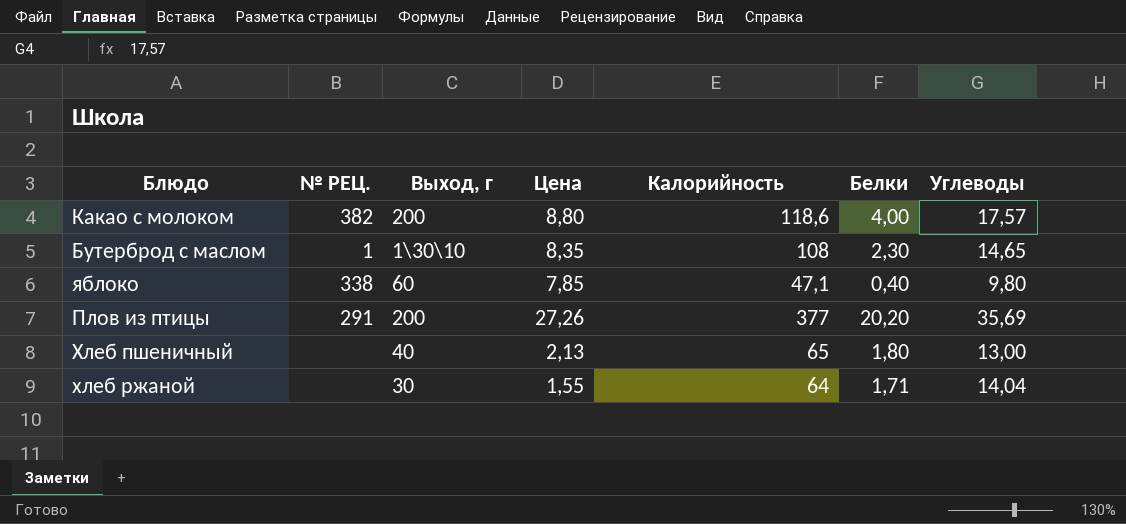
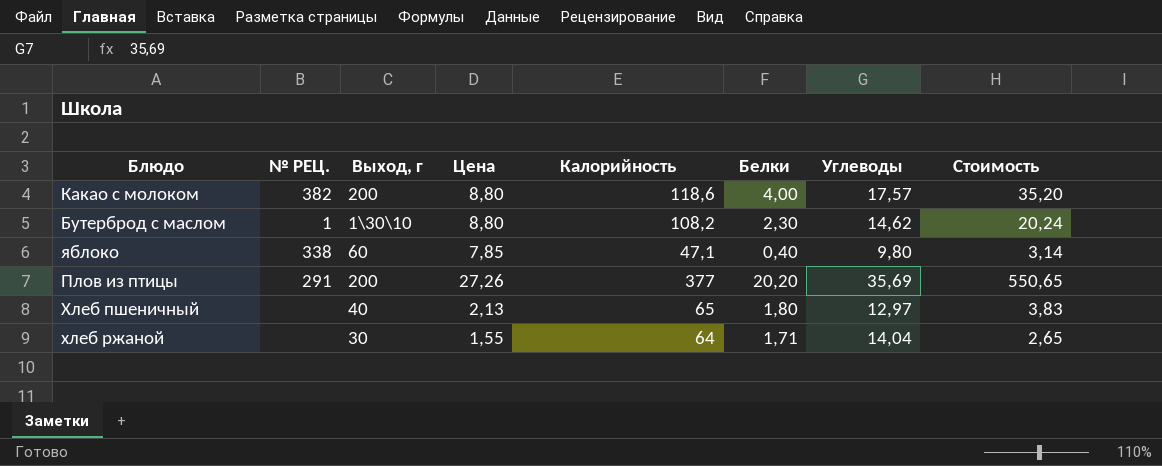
column Стоимость | formula: none -> [Цена] * [Белки]
Бутерброд с маслом | Цена: 8,35 -> 8,80
Бутерброд с маслом | Калорийность: 108 -> 108,2
Бутерброд с маслом | Углеводы: 14,65 -> 14,62
Хлеб пшеничный | Углеводы: 13,00 -> 12,97

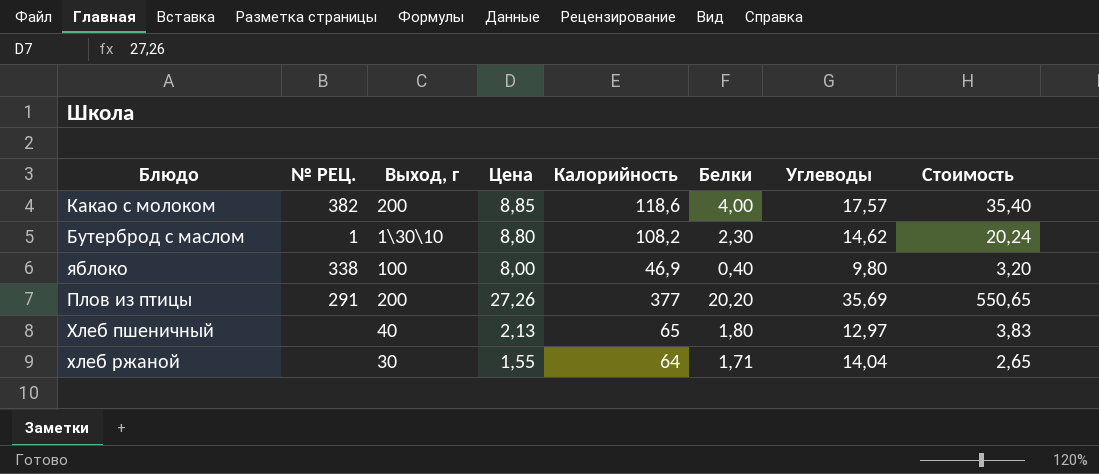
Какао с молоком | Цена: 8,80 -> 8,85
Какао с молоком | Стоимость: 35,20 -> 35,40
яблоко | Выход, г: 60 -> 100
яблоко | Цена: 7,85 -> 8,00
яблоко | Калорийность: 47,1 -> 46,9
яблоко | Стоимость: 3,14 -> 3,20

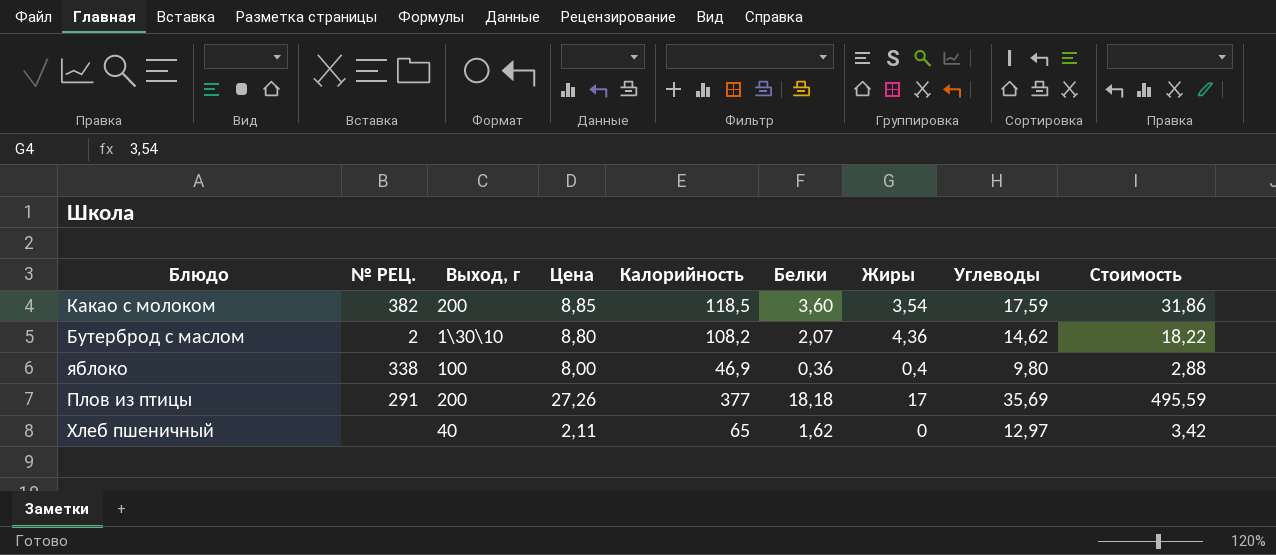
column Жиры | position: none -> 7
row хлеб ржаной: none | 30 | 1,55 | 64 | 1,71 | 14,04 | 2,65 -> none
Какао с молоком | Калорийность: 118,6 -> 118,5
Какао с молоком | Белки: 4,00 -> 3,60
Какао с молоком | Углеводы: 17,57 -> 17,59
Какао с молоком | Стоимость: 35,40 -> 31,86
Бутерброд с маслом | № РЕЦ.: 1 -> 2
Бутерброд с маслом | Белки: 2,30 -> 2,07
Бутерброд с маслом | Стоимость: 20,24 -> 18,22
яблоко | Белки: 0,40 -> 0,36
яблоко | Стоимость: 3,20 -> 2,88
Плов из птицы | Белки: 20,20 -> 18,18
Плов из птицы | Стоимость: 550,65 -> 495,59
Хлеб пшеничный | Цена: 2,13 -> 2,11
Хлеб пшеничный | Белки: 1,80 -> 1,62
Хлеб пшеничный | Стоимость: 3,83 -> 3,42

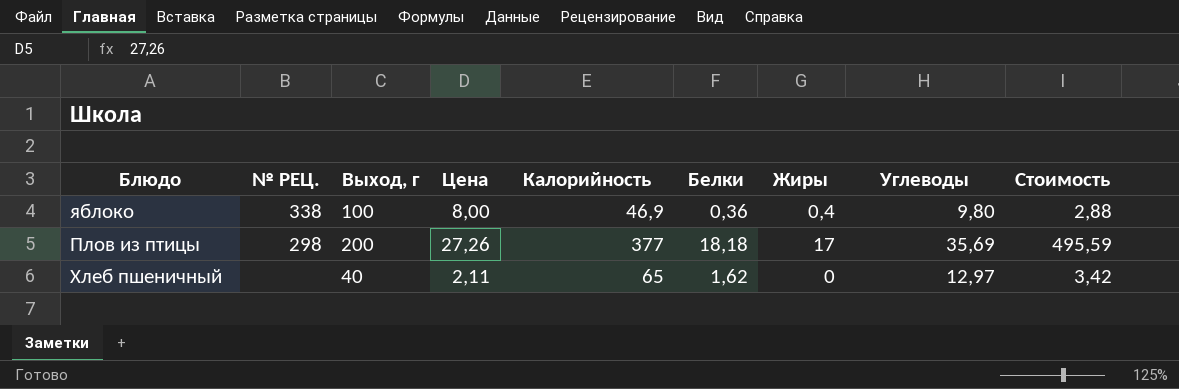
row Какао с молоком: 382 | 200 | 8,85 | 118,5 | 3,60 | 3,54 | 17,59 | 31,86 -> none
row Бутерброд с маслом: 2 | 1\30\10 | 8,80 | 108,2 | 2,07 | 4,36 | 14,62 | 18,22 -> none
Плов из птицы | № РЕЦ.: 291 -> 298

